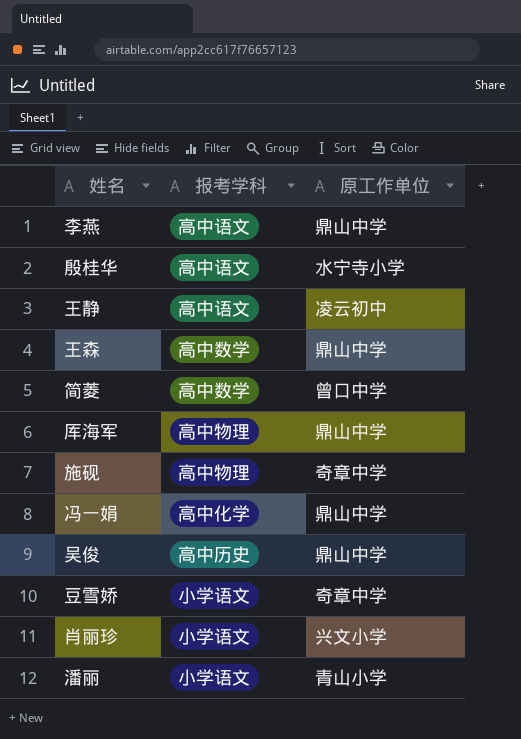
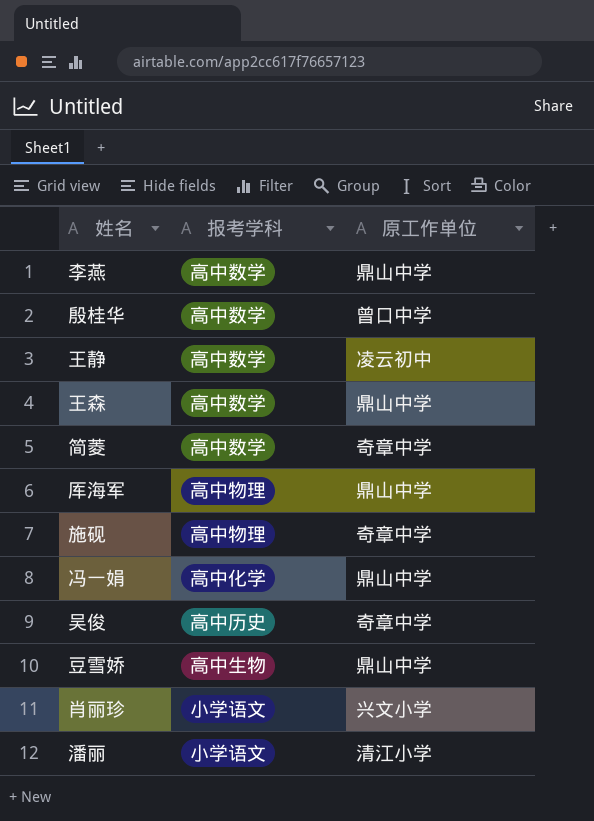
李燕 | 报考学科: 高中语文 -> 高中数学
殷桂华 | 报考学科: 高中语文 -> 高中数学
殷桂华 | 原工作单位: 水宁寺小学 -> 曾口中学
王静 | 报考学科: 高中语文 -> 高中数学
简菱 | 原工作单位: 曾口中学 -> 奇章中学
吴俊 | 原工作单位: 鼎山中学 -> 奇章中学
豆雪娇 | 报考学科: 小学语文 -> 高中生物
豆雪娇 | 原工作单位: 奇章中学 -> 鼎山中学
潘丽 | 原工作单位: 青山小学 -> 清江小学

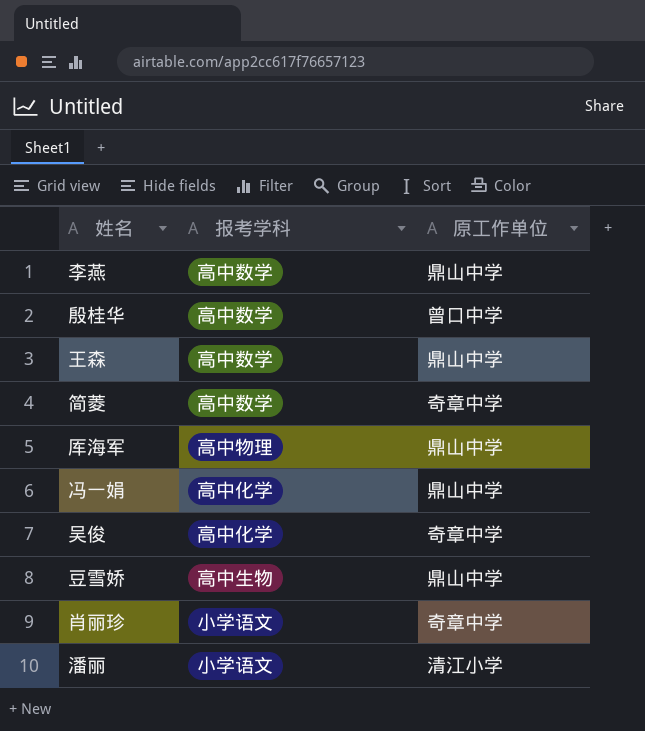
row 王静: 高中数学 | 凌云初中 -> none
row 施砚: 高中物理 | 奇章中学 -> none
吴俊 | 报考学科: 高中历史 -> 高中化学
肖丽珍 | 原工作单位: 兴文小学 -> 奇章中学

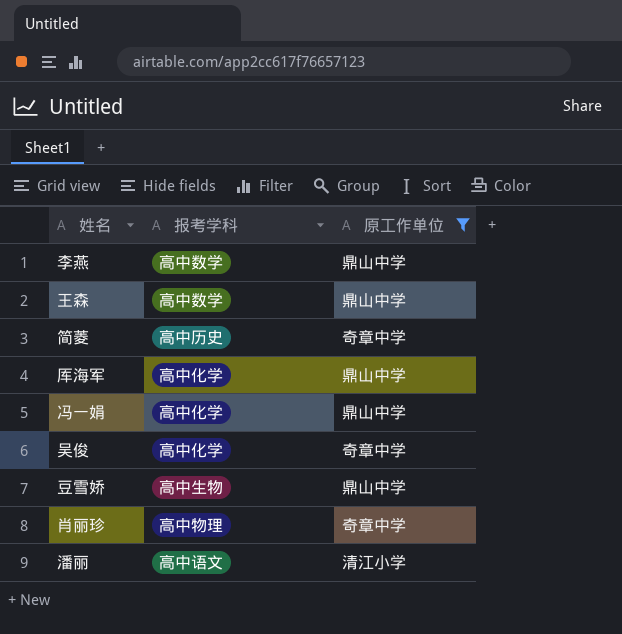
filter: none -> 原工作单位 != 曾口中学
简菱 | 报考学科: 高中数学 -> 高中历史
厍海军 | 报考学科: 高中物理 -> 高中化学
肖丽珍 | 报考学科: 小学语文 -> 高中物理
潘丽 | 报考学科: 小学语文 -> 高中语文

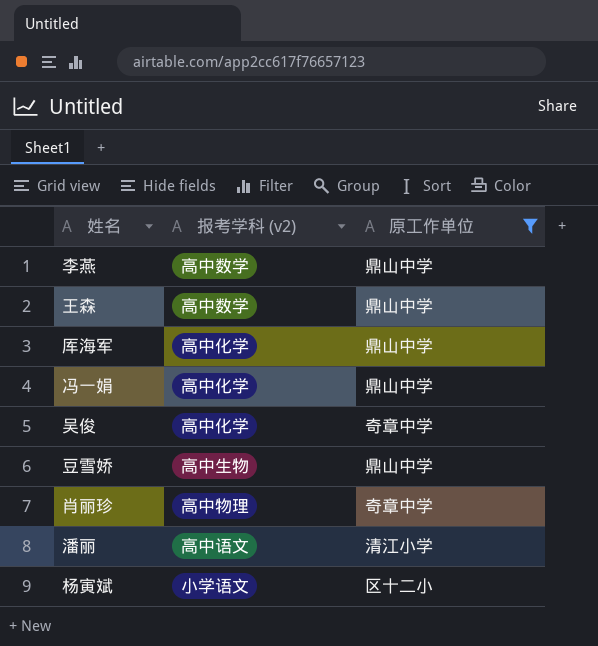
column name: 报考学科 -> 报考学科 (v2)
row 简菱: 高中历史 | 奇章中学 -> none
row 杨寅斌: none -> 小学语文 | 区十二小

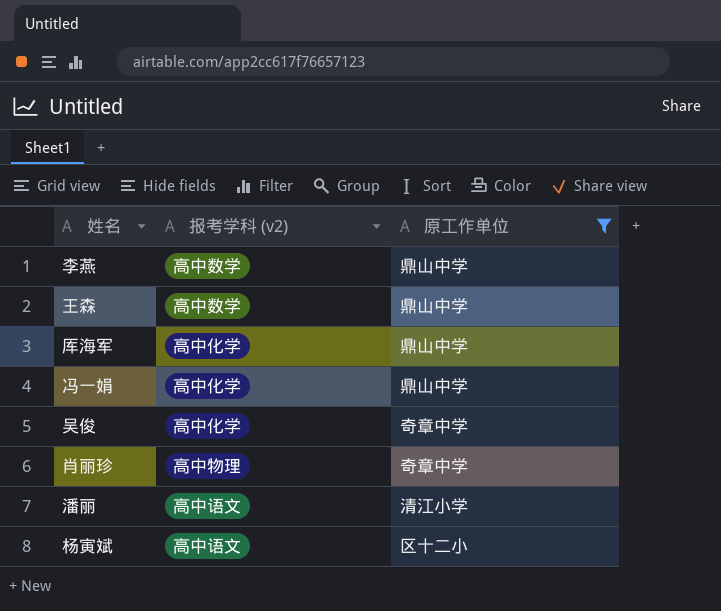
row 豆雪娇: 高中生物 | 鼎山中学 -> none
杨寅斌 | 报考学科 (v2): 小学语文 -> 高中语文

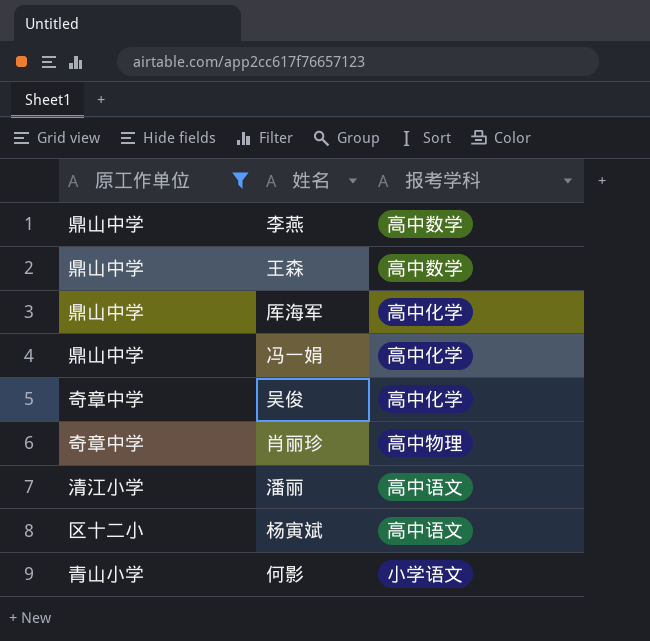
column 原工作单位 | position: 3 -> 1
column name: 报考学科 (v2) -> 报考学科
row 何影: none -> 青山小学 | 小学语文

